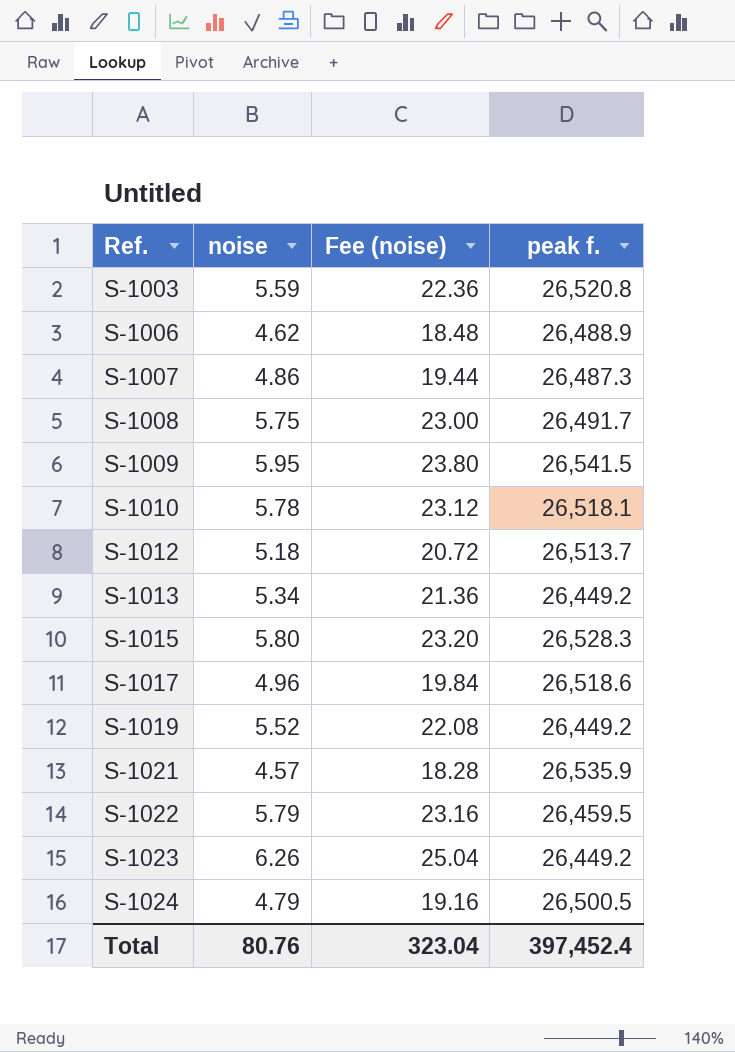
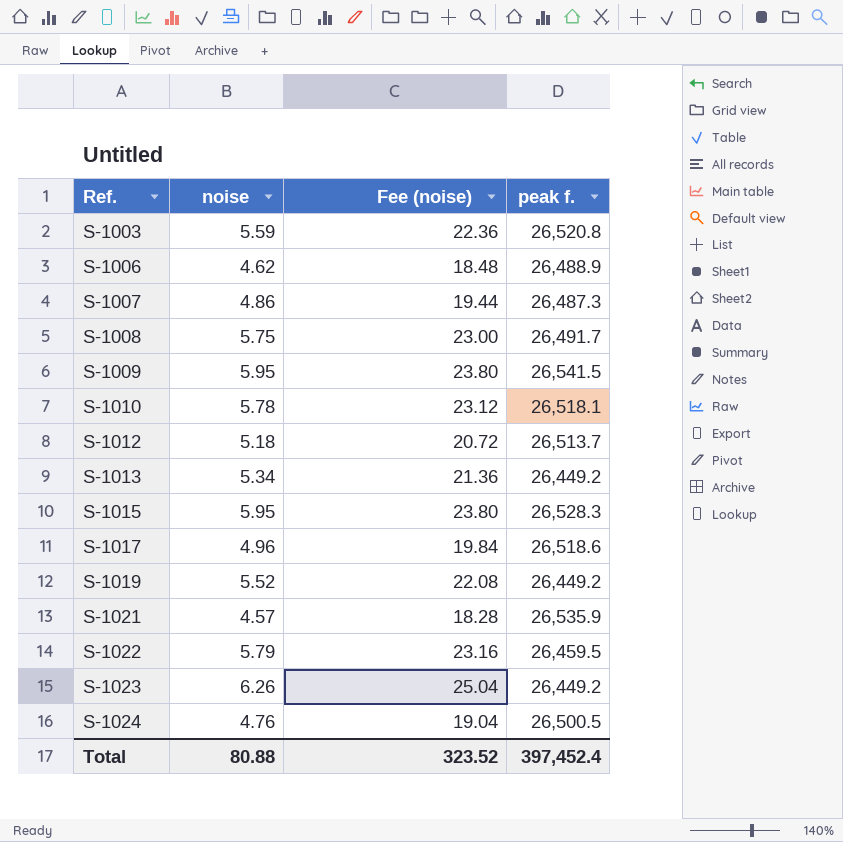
S-1015 | noise: 5.80 -> 5.95
S-1015 | Fee (noise): 23.20 -> 23.80
S-1024 | noise: 4.79 -> 4.76
S-1024 | Fee (noise): 19.16 -> 19.04
Total | noise: 80.76 -> 80.88
Total | Fee (noise): 323.04 -> 323.52

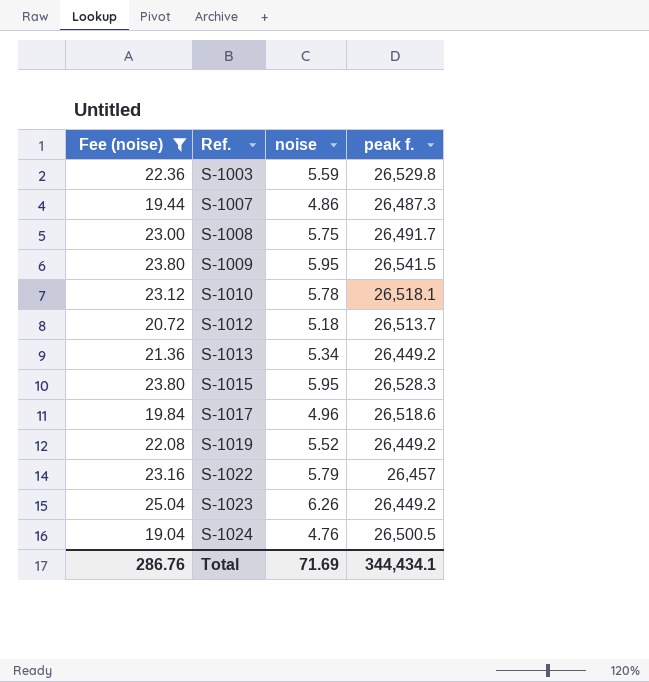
filter: none -> Fee (noise) >= 19.04
column Fee (noise) | position: 3 -> 1
S-1003 | peak f.: 26,520.8 -> 26,529.8
S-1022 | peak f.: 26,459.5 -> 26,457
Total | Fee (noise): 323.52 -> 286.76
Total | noise: 80.88 -> 71.69
Total | peak f.: 397,452.4 -> 344,434.1

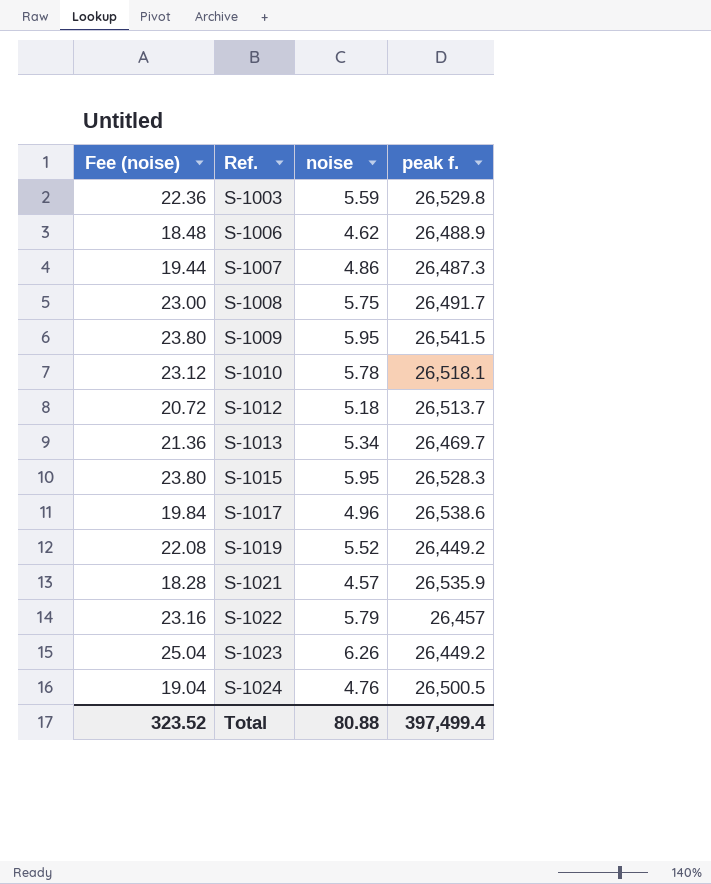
filter: Fee (noise) >= 19.04 -> none
S-1013 | peak f.: 26,449.2 -> 26,469.7
S-1017 | peak f.: 26,518.6 -> 26,538.6
Total | Fee (noise): 286.76 -> 323.52
Total | noise: 71.69 -> 80.88
Total | peak f.: 344,434.1 -> 397,499.4

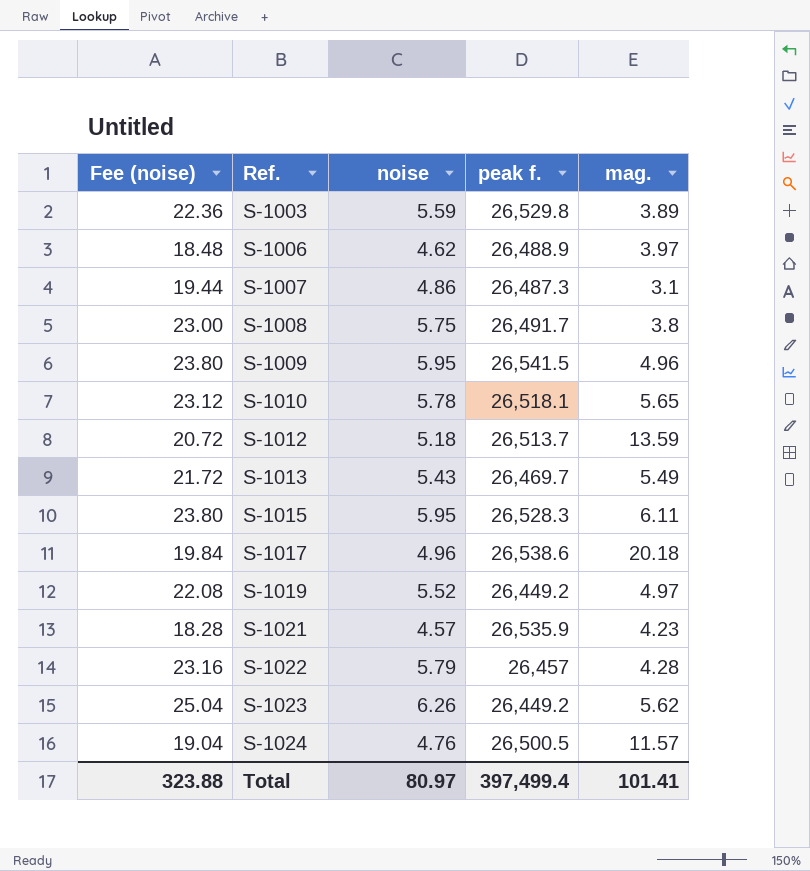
column mag. | position: none -> 5
S-1013 | Fee (noise): 21.36 -> 21.72
S-1013 | noise: 5.34 -> 5.43
Total | Fee (noise): 323.52 -> 323.88
Total | noise: 80.88 -> 80.97

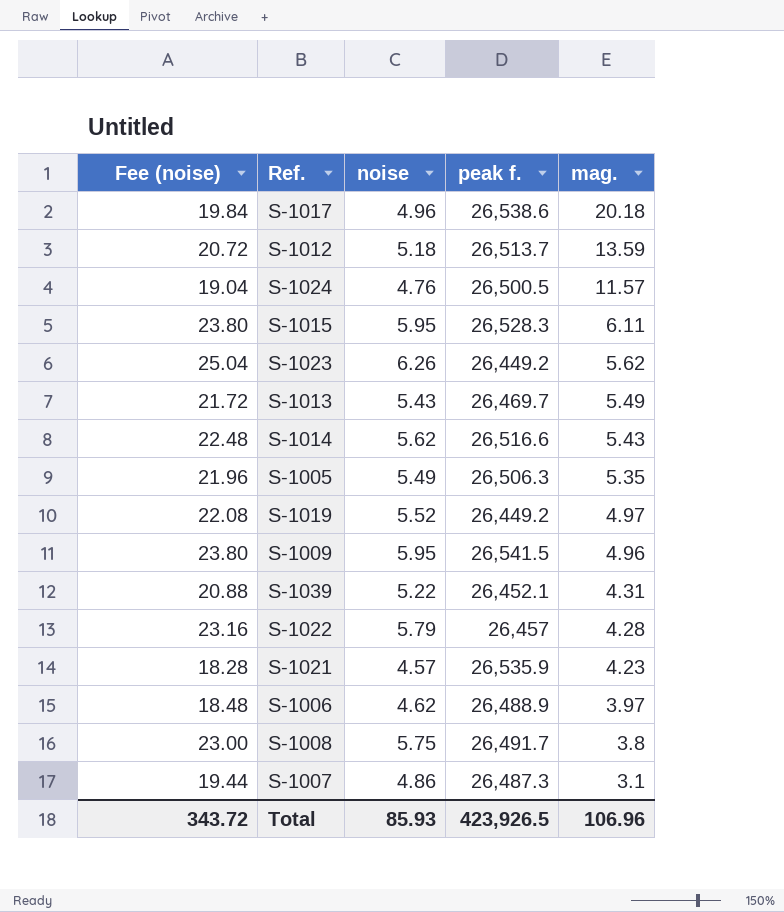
row order: Ref. ascending -> mag. descending
row S-1003: 22.36 | 5.59 | 26,529.8 | 3.89 -> none
row S-1010: 23.12 | 5.78 | 26,518.1 | 5.65 -> none
row S-1014: none -> 22.48 | 5.62 | 26,516.6 | 5.43
row S-1005: none -> 21.96 | 5.49 | 26,506.3 | 5.35
row S-1039: none -> 20.88 | 5.22 | 26,452.1 | 4.31
Total | Fee (noise): 323.88 -> 343.72
Total | noise: 80.97 -> 85.93
Total | peak f.: 397,499.4 -> 423,926.5
Total | mag.: 101.41 -> 106.96

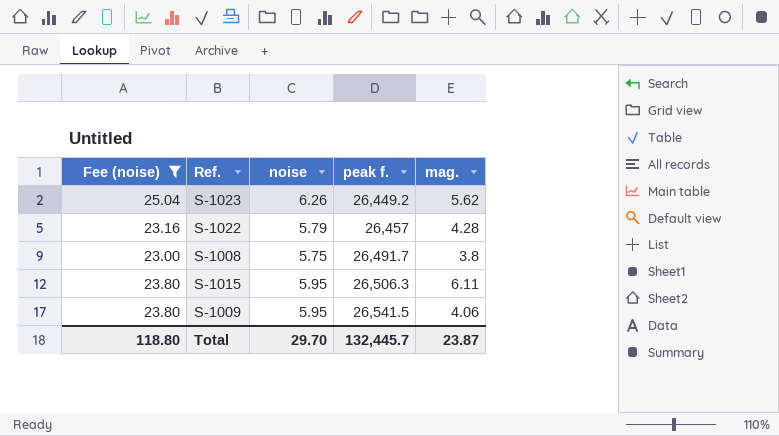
filter: none -> Fee (noise) >= 23.00
row order: mag. descending -> peak f. ascending
S-1015 | peak f.: 26,528.3 -> 26,506.3
S-1009 | mag.: 4.96 -> 4.06
Total | Fee (noise): 343.72 -> 118.80
Total | noise: 85.93 -> 29.70
Total | peak f.: 423,926.5 -> 132,445.7
Total | mag.: 106.96 -> 23.87

